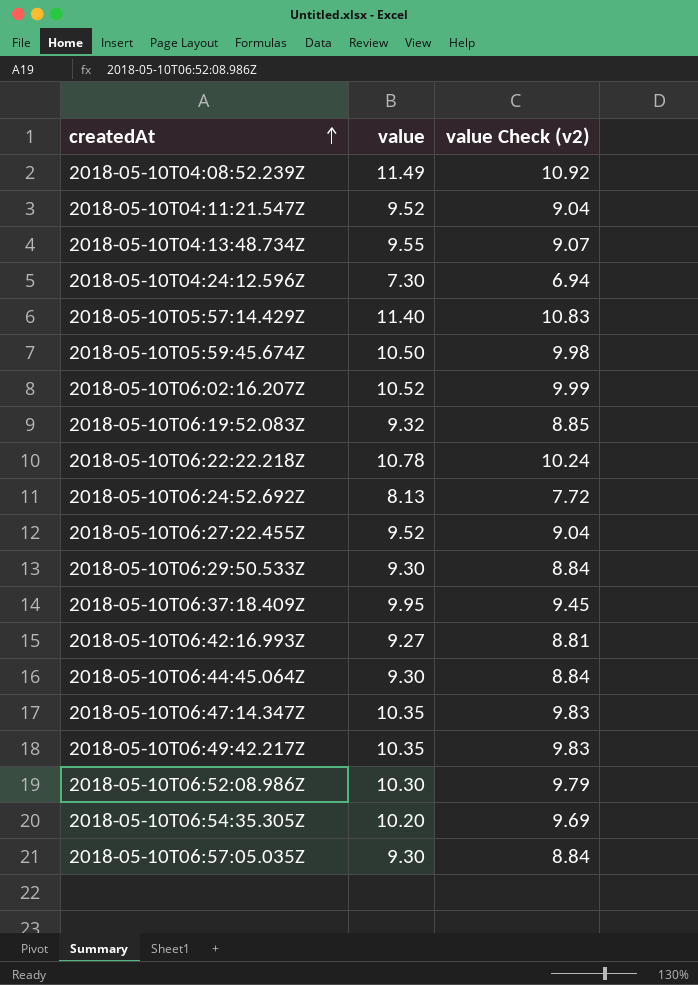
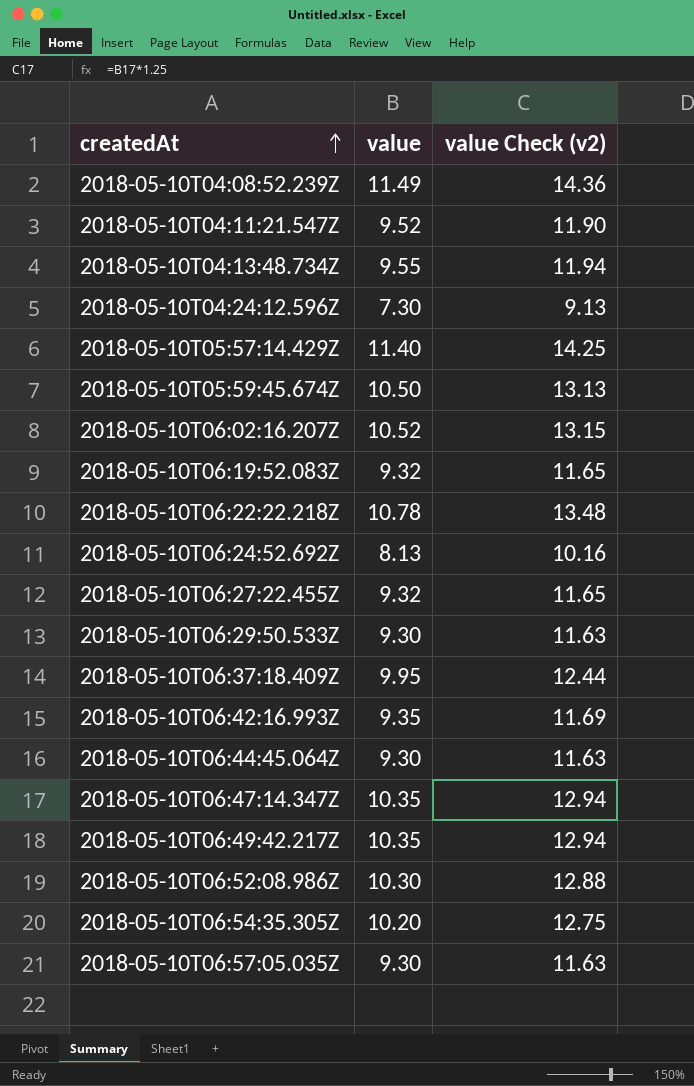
column value Check (v2) | formula: [value] * 0.95 -> [value] * 1.25
2018-05-10T06:27:22.455Z | value: 9.52 -> 9.32
2018-05-10T06:42:16.993Z | value: 9.27 -> 9.35

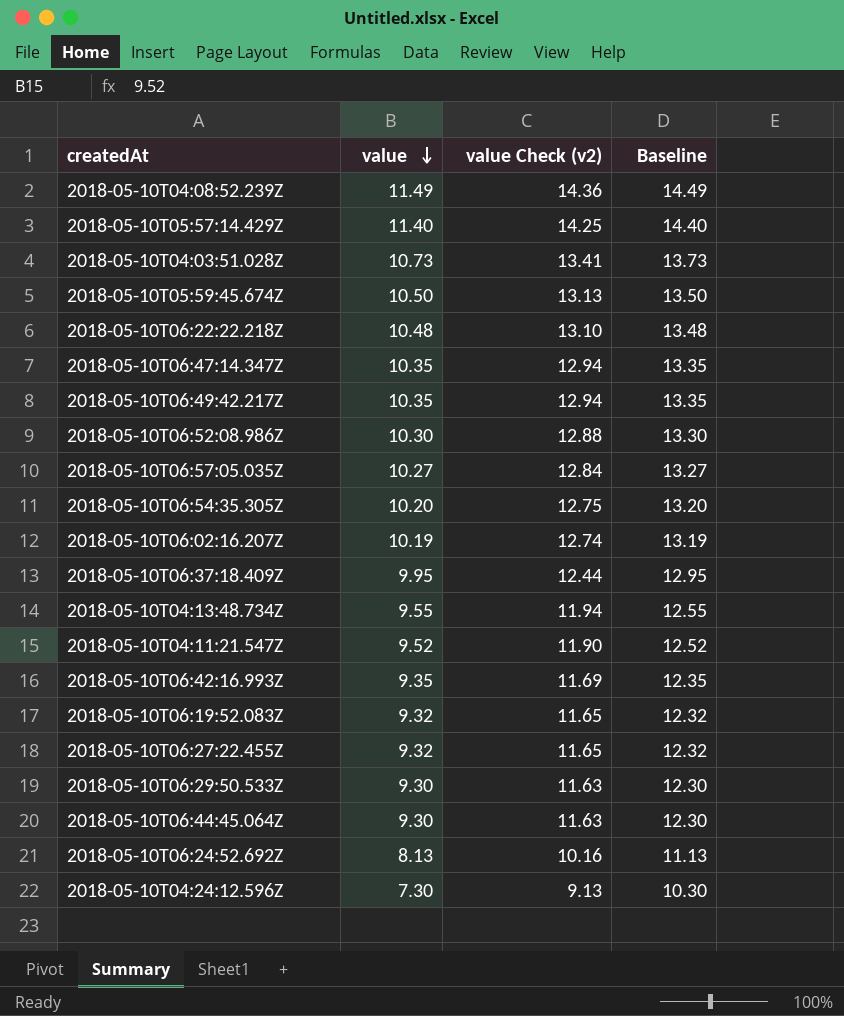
row order: createdAt ascending -> value descending
column Baseline | formula: none -> [value] + 3
row 2018-05-10T04:03:51.028Z: none -> 10.73 | 13.41 | 13.73
2018-05-10T06:22:22.218Z | value: 10.78 -> 10.48
2018-05-10T06:22:22.218Z | value Check (v2): 13.48 -> 13.10
2018-05-10T06:57:05.035Z | value: 9.30 -> 10.27
2018-05-10T06:57:05.035Z | value Check (v2): 11.63 -> 12.84
2018-05-10T06:02:16.207Z | value: 10.52 -> 10.19
2018-05-10T06:02:16.207Z | value Check (v2): 13.15 -> 12.74

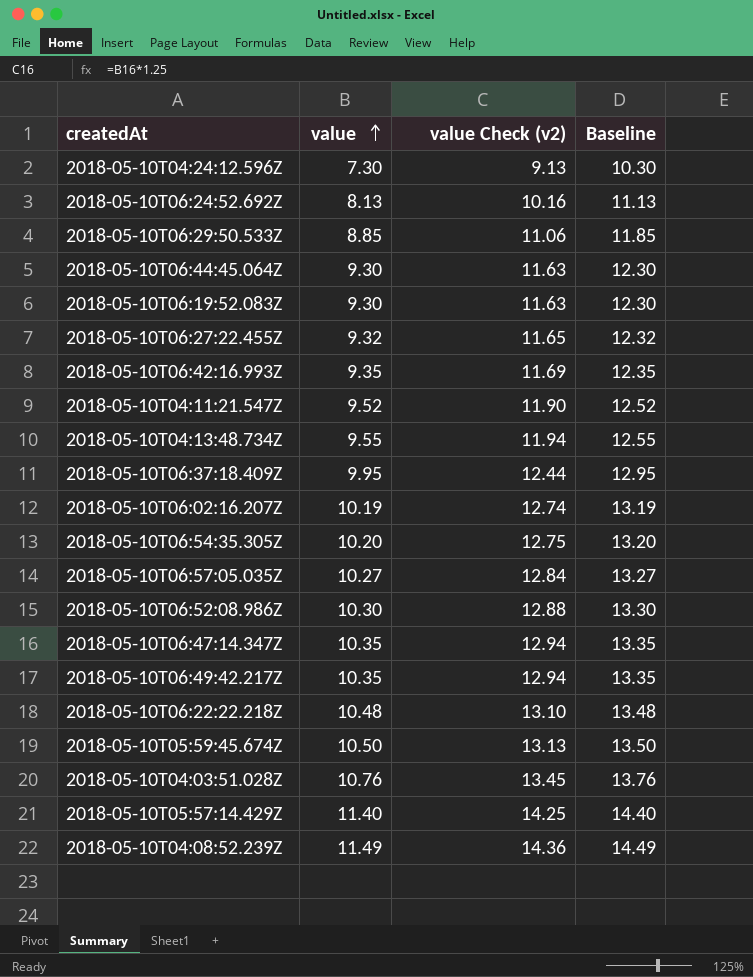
row order: value descending -> value ascending
2018-05-10T06:29:50.533Z | value: 9.30 -> 8.85
2018-05-10T06:29:50.533Z | value Check (v2): 11.63 -> 11.06
2018-05-10T06:29:50.533Z | Baseline: 12.30 -> 11.85
2018-05-10T06:19:52.083Z | value: 9.32 -> 9.30
2018-05-10T06:19:52.083Z | value Check (v2): 11.65 -> 11.63
2018-05-10T06:19:52.083Z | Baseline: 12.32 -> 12.30
2018-05-10T04:03:51.028Z | value: 10.73 -> 10.76
2018-05-10T04:03:51.028Z | value Check (v2): 13.41 -> 13.45
2018-05-10T04:03:51.028Z | Baseline: 13.73 -> 13.76

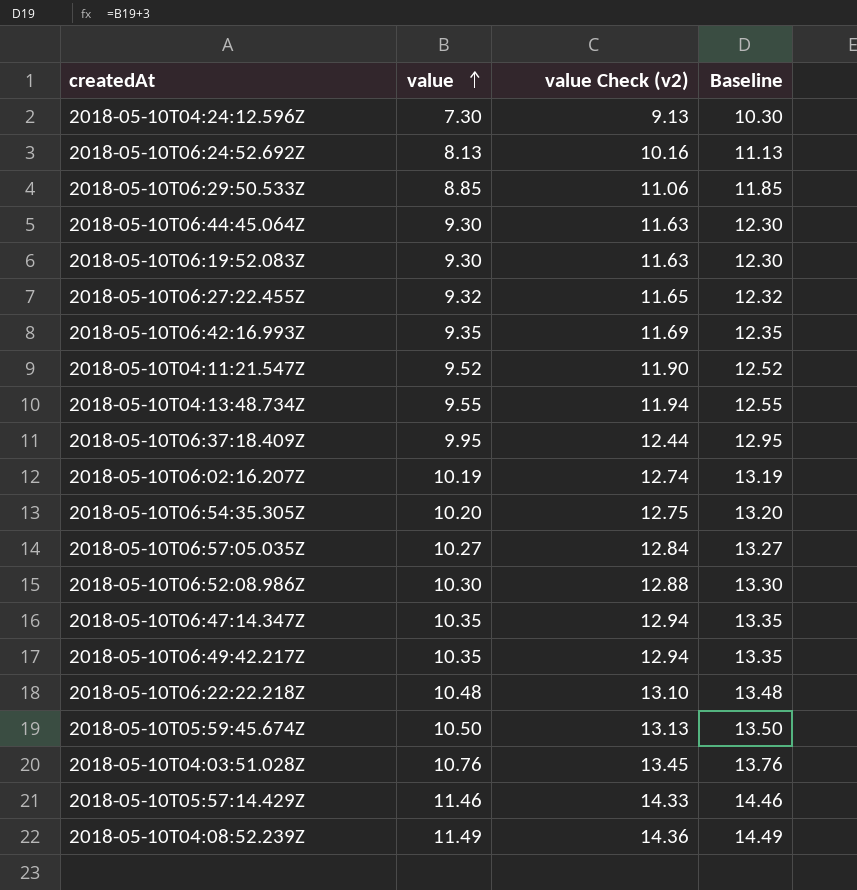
2018-05-10T05:57:14.429Z | value: 11.40 -> 11.46
2018-05-10T05:57:14.429Z | value Check (v2): 14.25 -> 14.33
2018-05-10T05:57:14.429Z | Baseline: 14.40 -> 14.46

